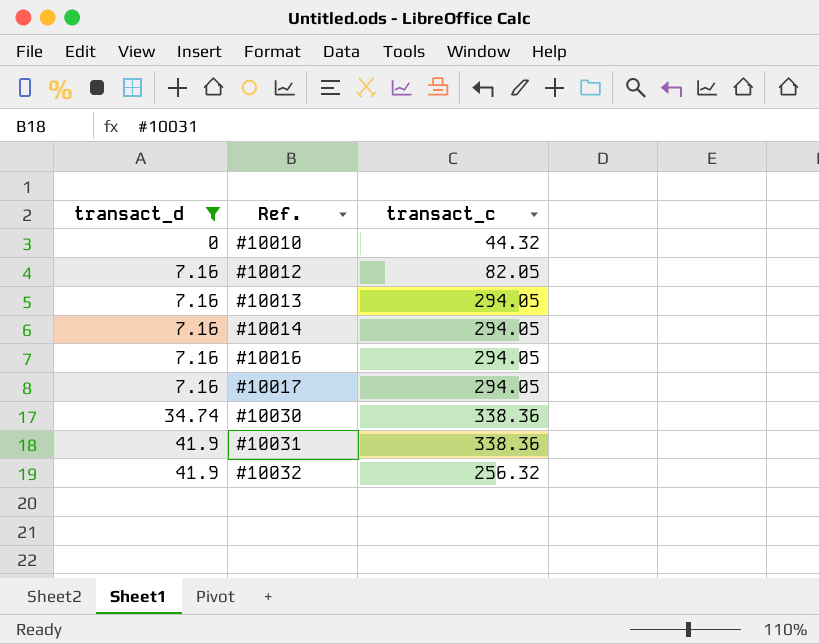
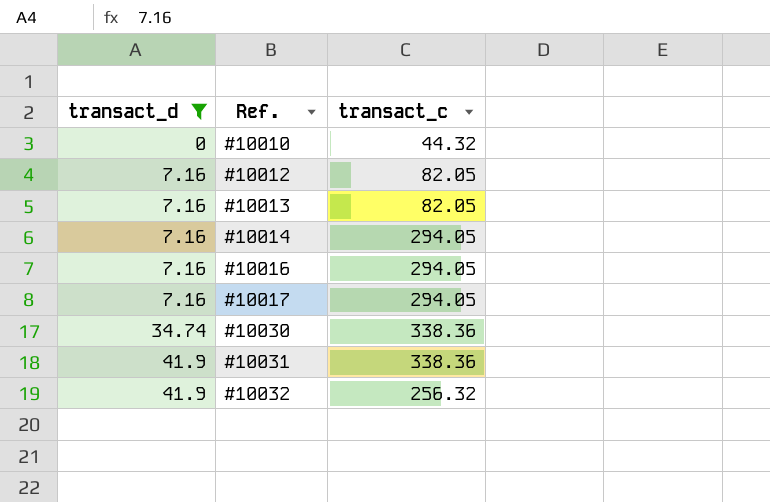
#10013 | transact_c: 294.05 -> 82.05

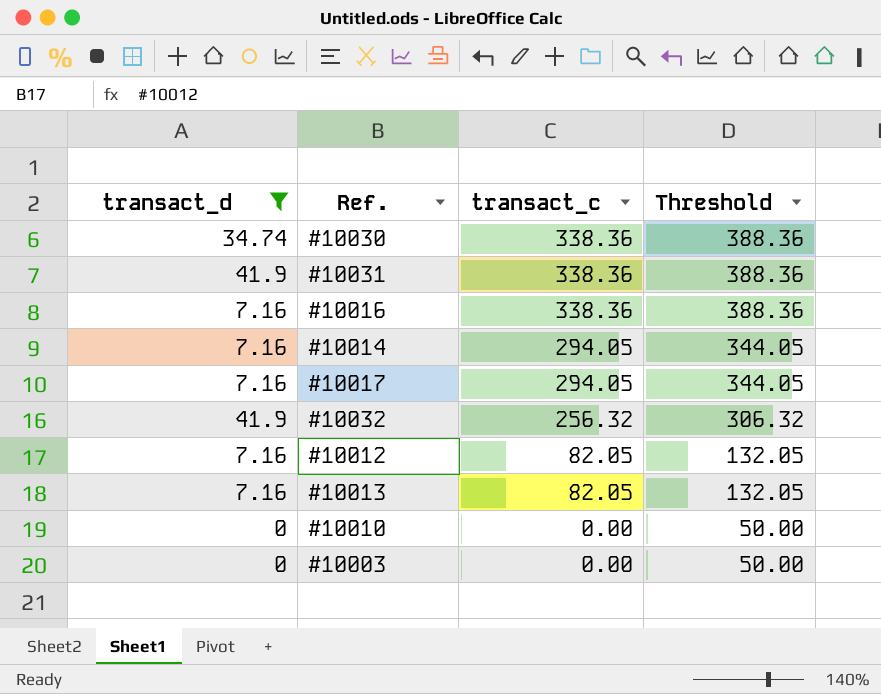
row order: transact_d ascending -> transact_c descending
column Threshold | formula: none -> [transact_c] + 50
#10016 | transact_c: 294.05 -> 338.36
#10010 | transact_c: 44.32 -> 0.00
row #10003: none -> 0 | 0.00 | 50.00

